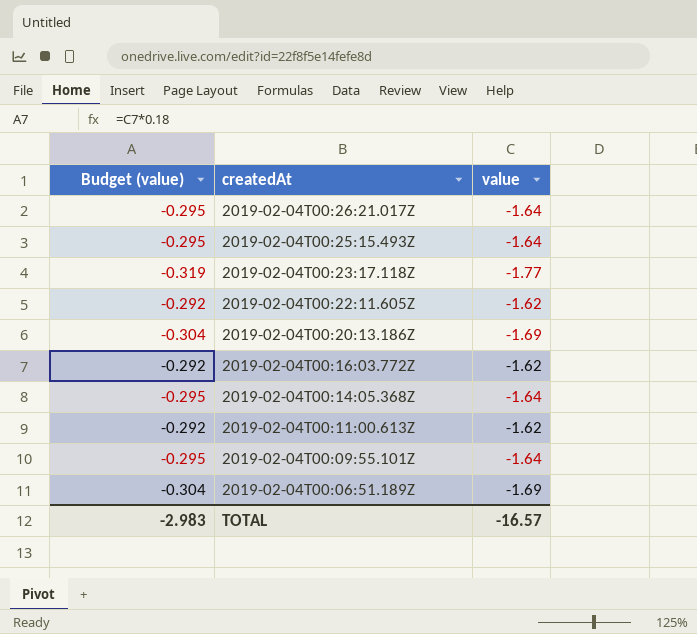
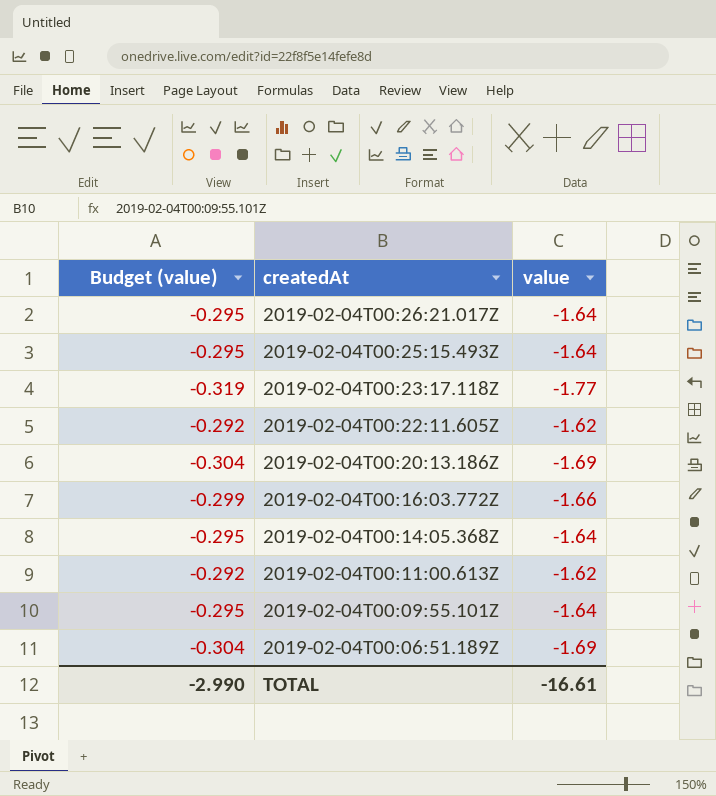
2019-02-04T00:16:03.772Z | Budget (value): -0.292 -> -0.299
2019-02-04T00:16:03.772Z | value: -1.62 -> -1.66
TOTAL | Budget (value): -2.983 -> -2.990
TOTAL | value: -16.57 -> -16.61

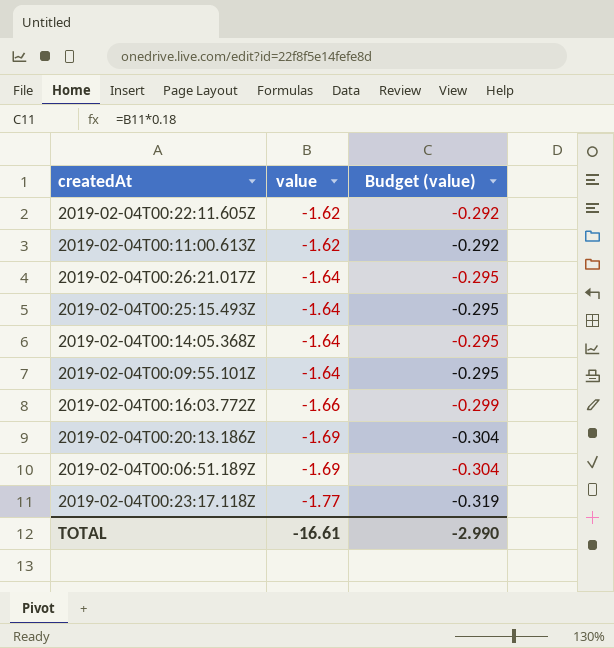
row order: createdAt descending -> value descending
column Budget (value) | position: 1 -> 3

